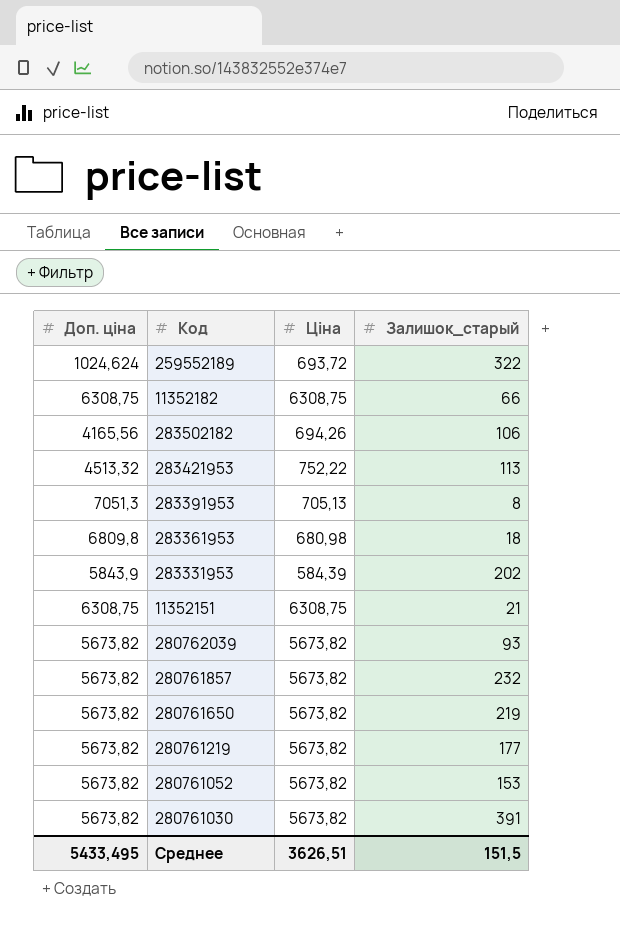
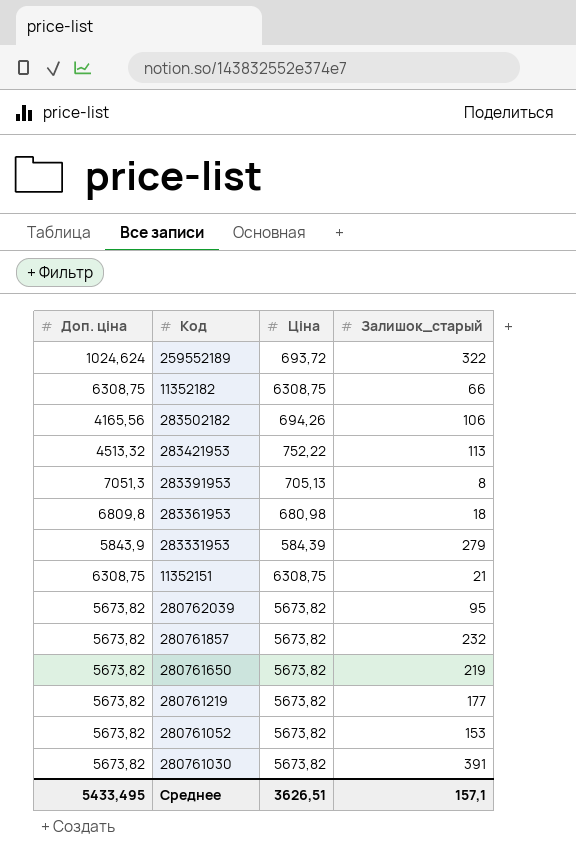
283331953 | Залишок_старый: 202 -> 279
280762039 | Залишок_старый: 93 -> 95
Среднее | Залишок_старый: 151,5 -> 157,1

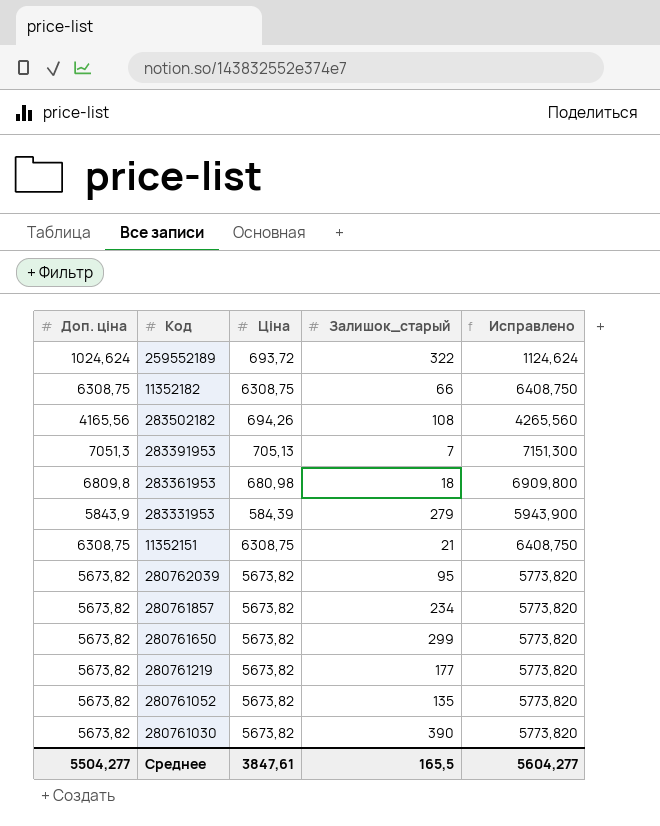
column Исправлено | formula: none -> [Доп. ціна] + 100
row 283421953: 4513,32 | 752,22 | 113 -> none
283502182 | Залишок_старый: 106 -> 108
283391953 | Залишок_старый: 8 -> 7
280761857 | Залишок_старый: 232 -> 234
280761650 | Залишок_старый: 219 -> 299
280761052 | Залишок_старый: 153 -> 135
280761030 | Залишок_старый: 391 -> 390
Среднее | Доп. ціна: 5433,495 -> 5504,277
Среднее | Ціна: 3626,51 -> 3847,61
Среднее | Залишок_старый: 157,1 -> 165,5

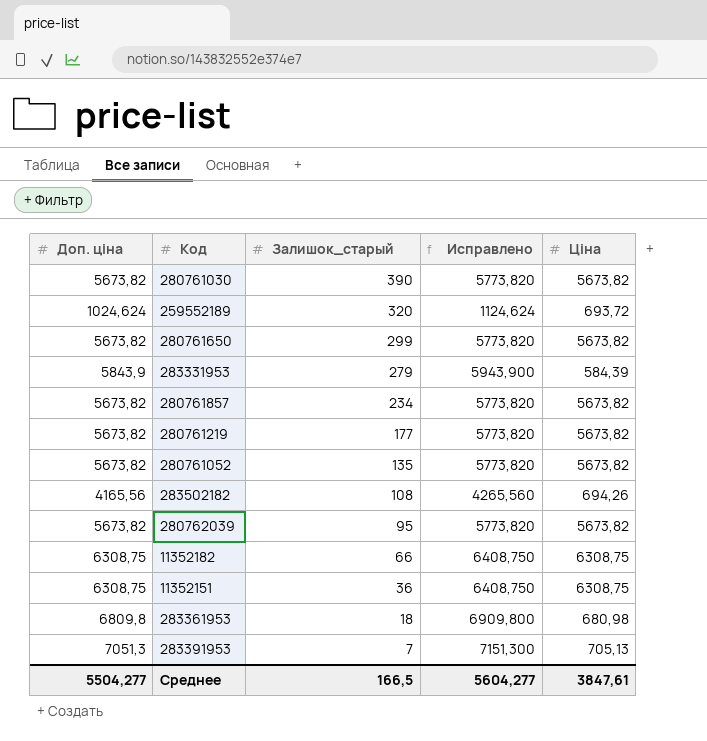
row order: none -> Залишок_старый descending
column Ціна | position: 3 -> 5
259552189 | Залишок_старый: 322 -> 320
11352151 | Залишок_старый: 21 -> 36
Среднее | Залишок_старый: 165,5 -> 166,5

